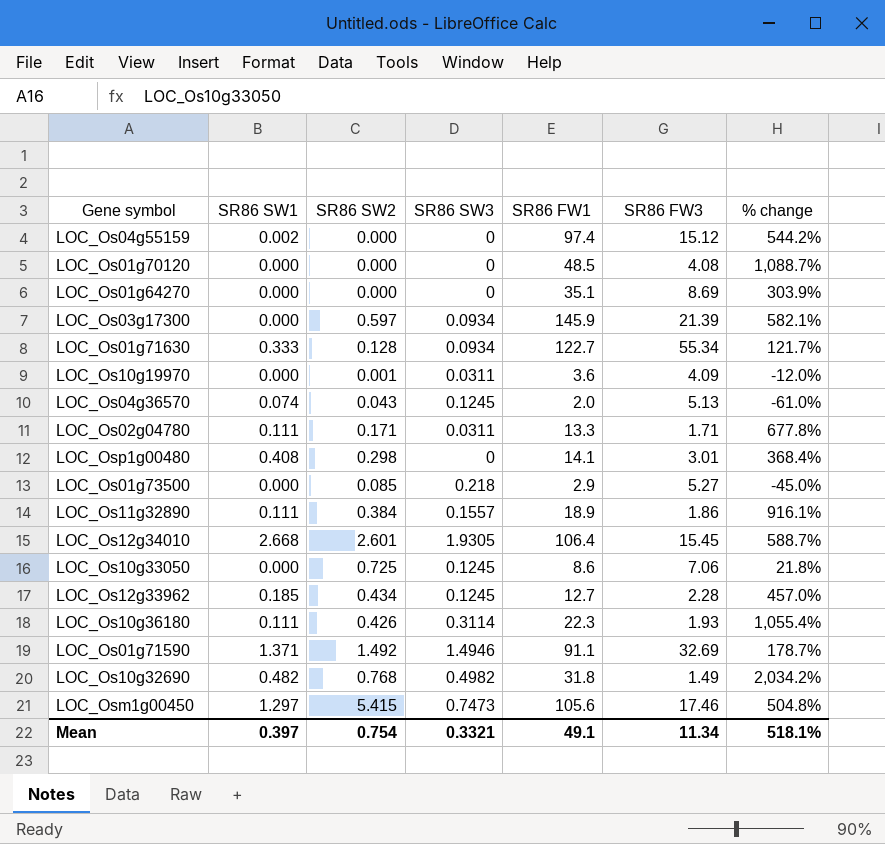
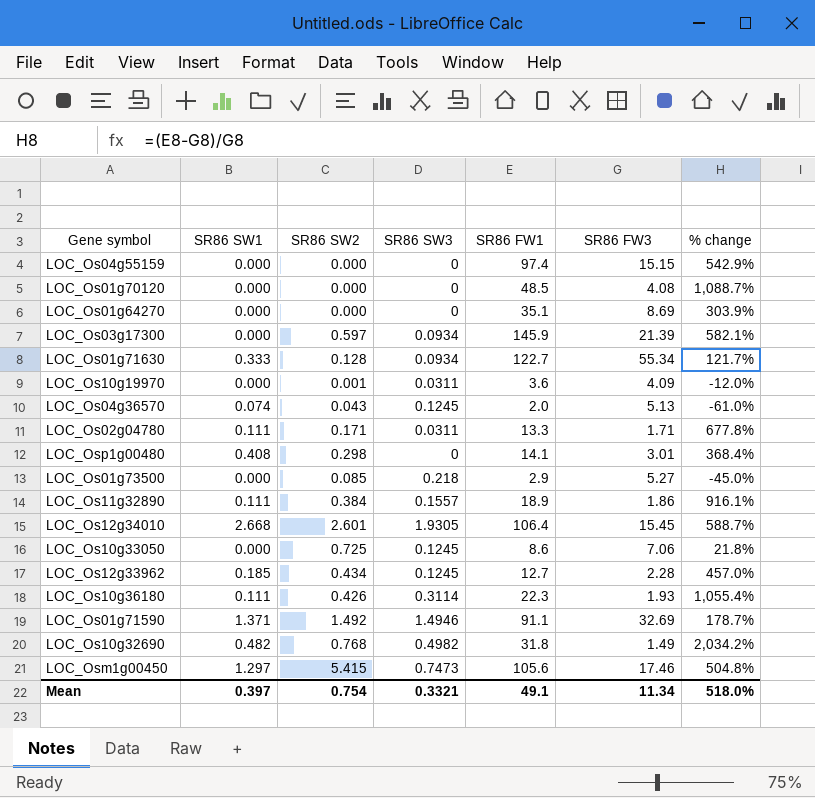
LOC_Os04g55159 | SR86 SW1: 0.002 -> 0.000
LOC_Os04g55159 | SR86 FW3: 15.12 -> 15.15
LOC_Os04g55159 | % change: 544.2% -> 542.9%
Mean | % change: 518.1% -> 518.0%

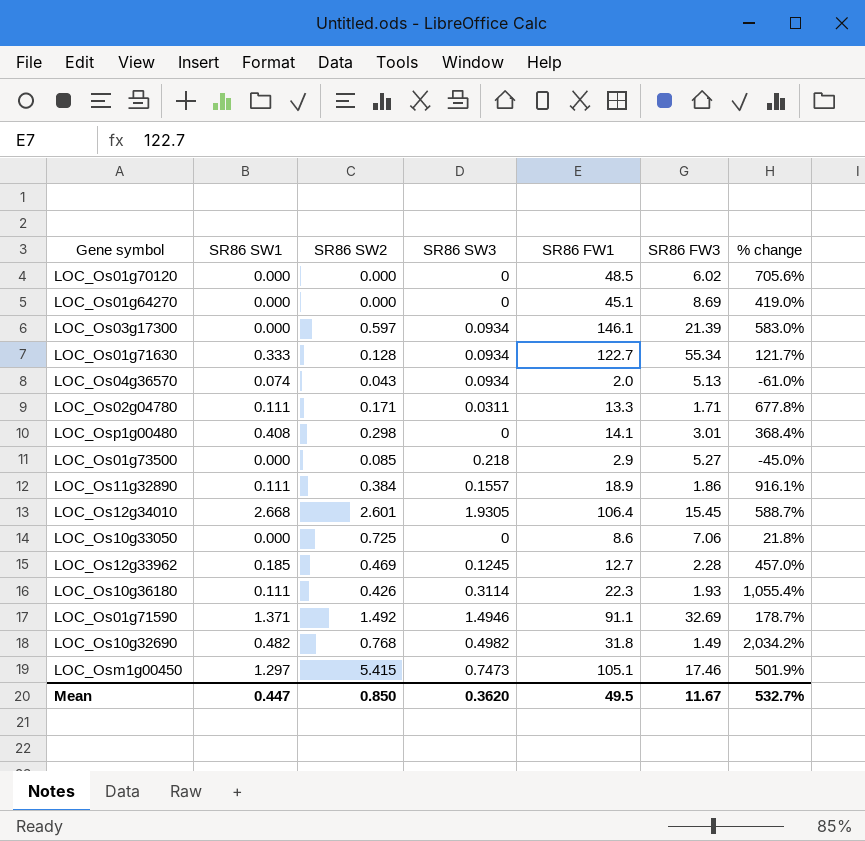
row LOC_Os04g55159: 0.000 | 0.000 | 0 | 97.4 | 15.15 | 542.9% -> none
row LOC_Os10g19970: 0.000 | 0.001 | 0.0311 | 3.6 | 4.09 | -12.0% -> none
LOC_Os01g70120 | SR86 FW3: 4.08 -> 6.02
LOC_Os01g70120 | % change: 1,088.7% -> 705.6%
LOC_Os01g64270 | SR86 FW1: 35.1 -> 45.1
LOC_Os01g64270 | % change: 303.9% -> 419.0%
LOC_Os03g17300 | SR86 FW1: 145.9 -> 146.1
LOC_Os03g17300 | % change: 582.1% -> 583.0%
LOC_Os04g36570 | SR86 SW3: 0.1245 -> 0.0934
LOC_Os10g33050 | SR86 SW3: 0.1245 -> 0
LOC_Os12g33962 | SR86 SW2: 0.434 -> 0.469
LOC_Osm1g00450 | SR86 FW1: 105.6 -> 105.1
LOC_Osm1g00450 | % change: 504.8% -> 501.9%
Mean | SR86 SW1: 0.397 -> 0.447
Mean | SR86 SW2: 0.754 -> 0.850
Mean | SR86 SW3: 0.3321 -> 0.3620
Mean | SR86 FW1: 49.1 -> 49.5
Mean | SR86 FW3: 11.34 -> 11.67
Mean | % change: 518.0% -> 532.7%

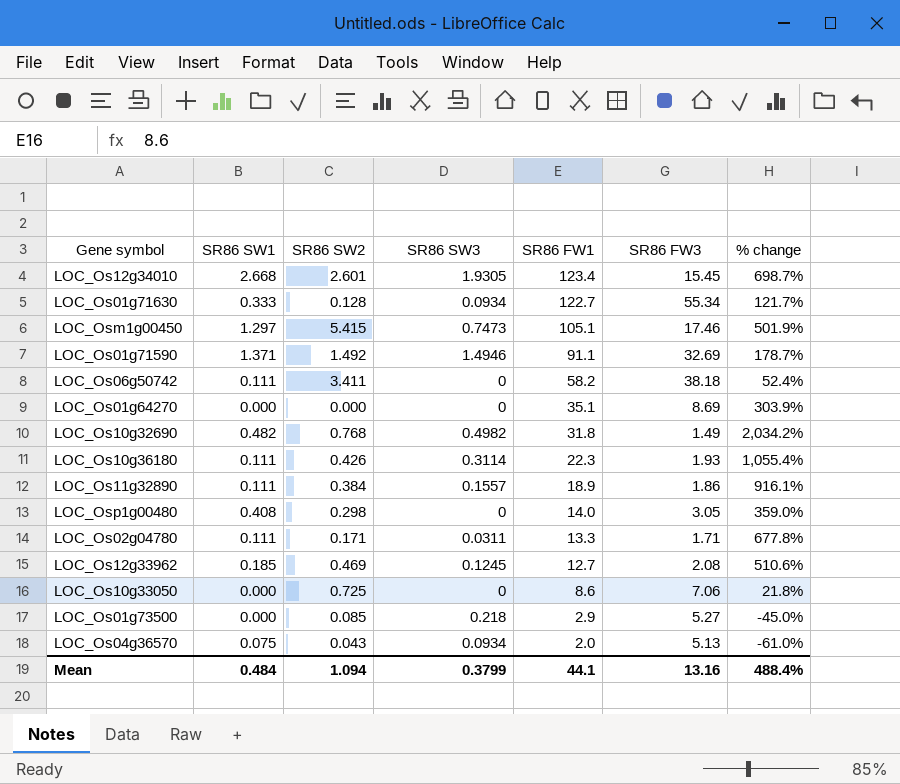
row order: none -> SR86 FW1 descending
row LOC_Os01g70120: 0.000 | 0.000 | 0 | 48.5 | 6.02 | 705.6% -> none
row LOC_Os03g17300: 0.000 | 0.597 | 0.0934 | 146.1 | 21.39 | 583.0% -> none
LOC_Os12g34010 | SR86 FW1: 106.4 -> 123.4
LOC_Os12g34010 | % change: 588.7% -> 698.7%
row LOC_Os06g50742: none -> 0.111 | 3.411 | 0 | 58.2 | 38.18 | 52.4%
LOC_Os01g64270 | SR86 FW1: 45.1 -> 35.1
LOC_Os01g64270 | % change: 419.0% -> 303.9%
LOC_Osp1g00480 | SR86 FW1: 14.1 -> 14.0
LOC_Osp1g00480 | SR86 FW3: 3.01 -> 3.05
LOC_Osp1g00480 | % change: 368.4% -> 359.0%
LOC_Os12g33962 | SR86 FW3: 2.28 -> 2.08
LOC_Os12g33962 | % change: 457.0% -> 510.6%
LOC_Os04g36570 | SR86 SW1: 0.074 -> 0.075
Mean | SR86 SW1: 0.447 -> 0.484
Mean | SR86 SW2: 0.850 -> 1.094
Mean | SR86 SW3: 0.3620 -> 0.3799
Mean | SR86 FW1: 49.5 -> 44.1
Mean | SR86 FW3: 11.67 -> 13.16
Mean | % change: 532.7% -> 488.4%

